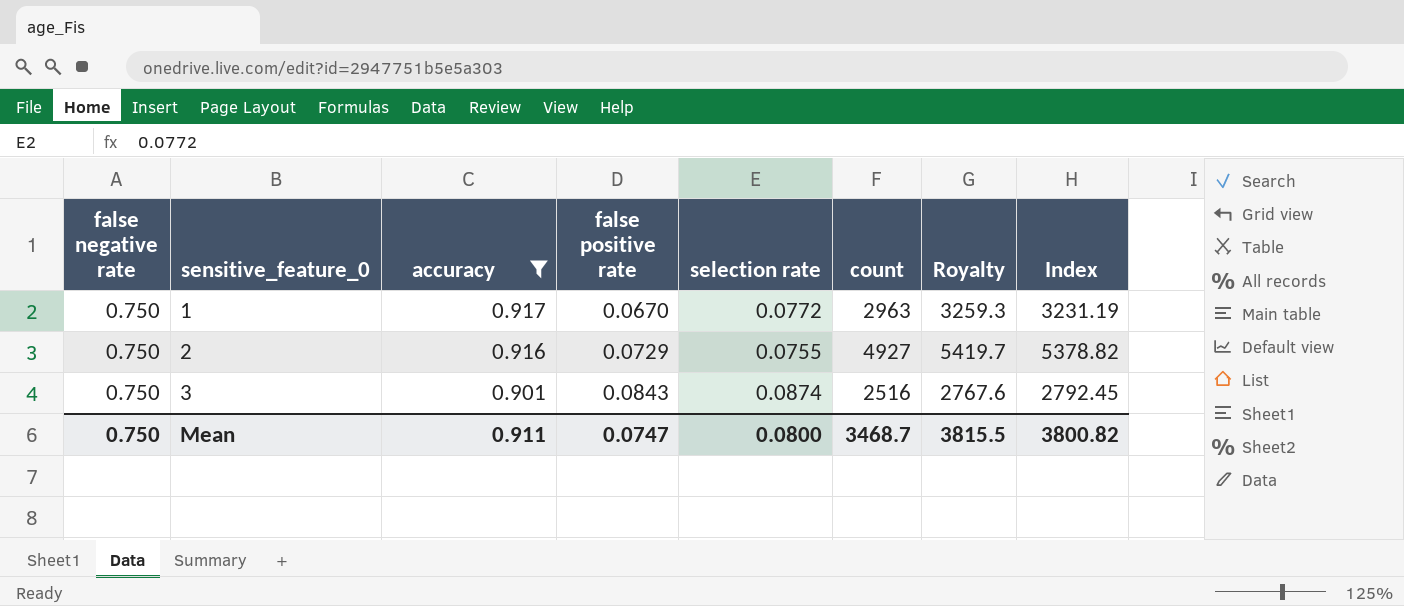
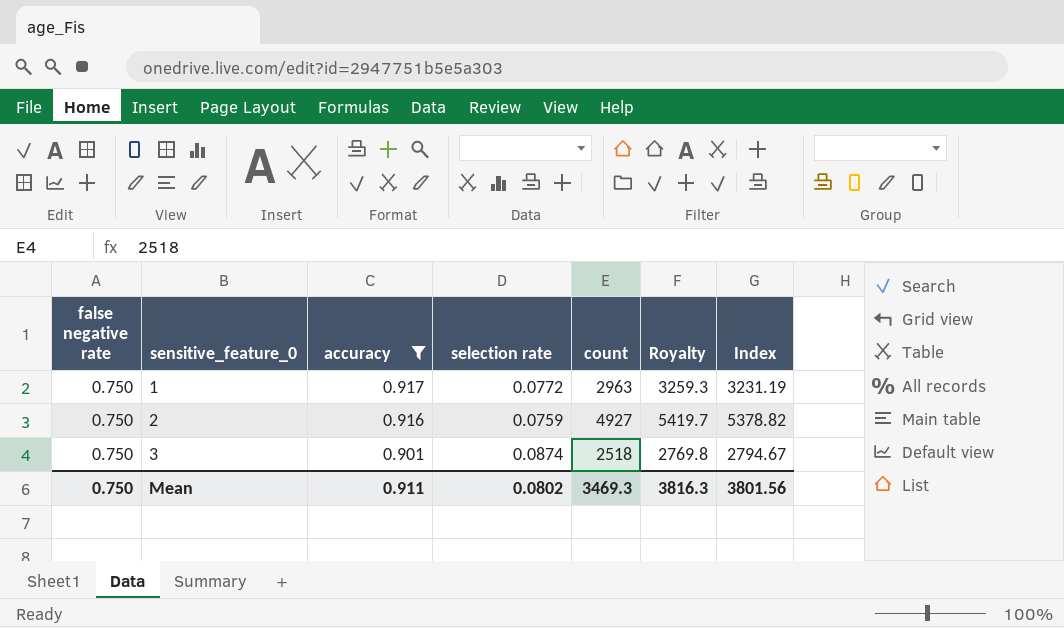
column false positive rate | position: 4 -> none
2 | selection rate: 0.0755 -> 0.0759
3 | count: 2516 -> 2518
3 | Royalty: 2767.6 -> 2769.8
3 | Index: 2792.45 -> 2794.67
Mean | selection rate: 0.0800 -> 0.0802
Mean | count: 3468.7 -> 3469.3
Mean | Royalty: 3815.5 -> 3816.3
Mean | Index: 3800.82 -> 3801.56

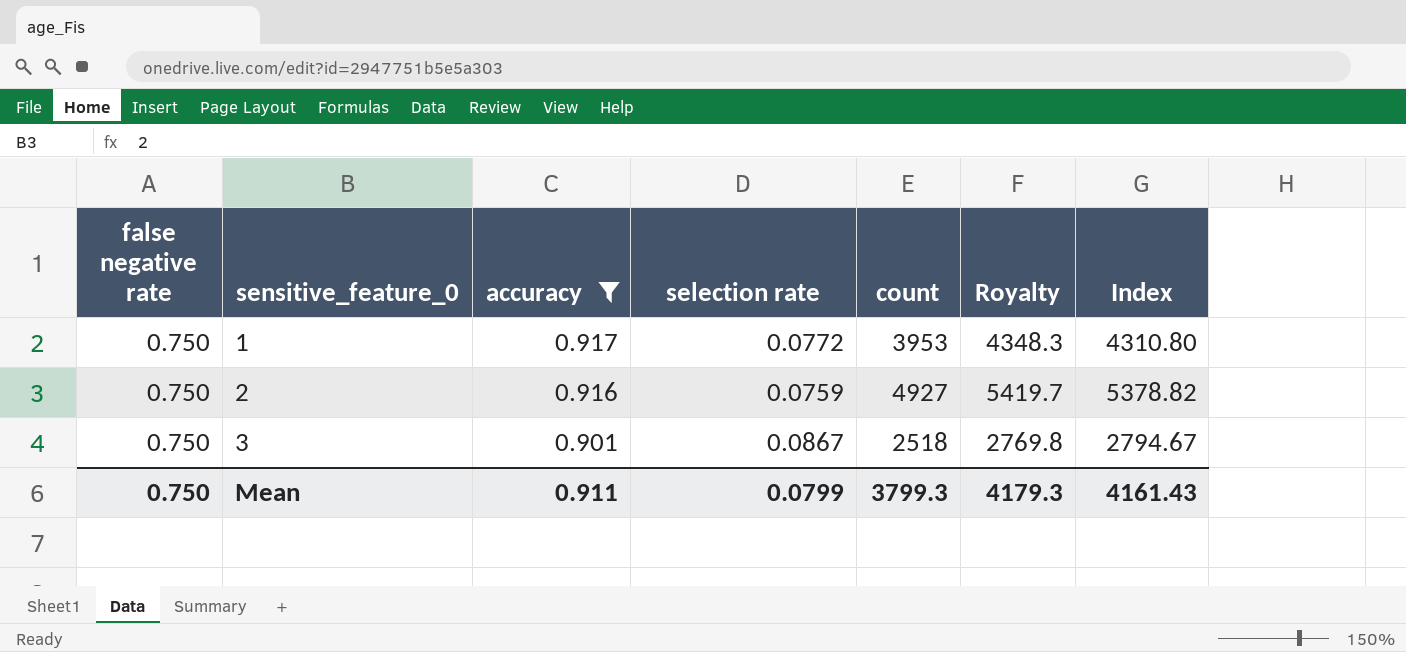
1 | count: 2963 -> 3953
1 | Royalty: 3259.3 -> 4348.3
1 | Index: 3231.19 -> 4310.80
3 | selection rate: 0.0874 -> 0.0867
Mean | selection rate: 0.0802 -> 0.0799
Mean | count: 3469.3 -> 3799.3
Mean | Royalty: 3816.3 -> 4179.3
Mean | Index: 3801.56 -> 4161.43

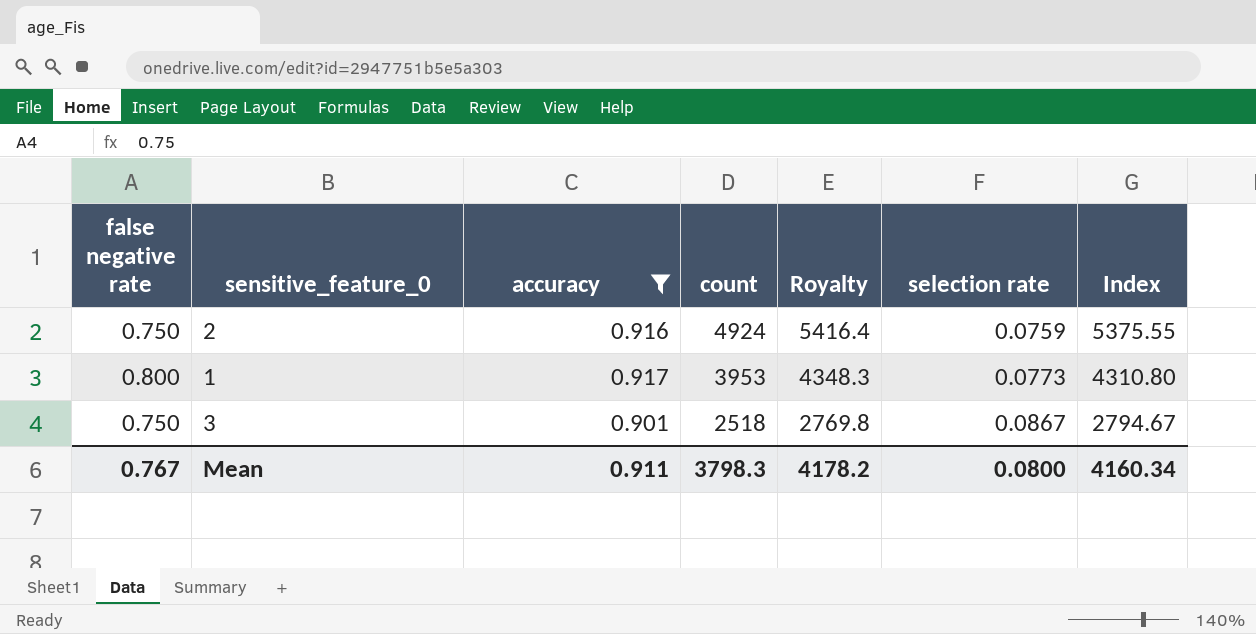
row order: sensitive_feature_0 ascending -> count descending
column selection rate | position: 4 -> 6
2 | count: 4927 -> 4924
2 | Royalty: 5419.7 -> 5416.4
2 | Index: 5378.82 -> 5375.55
1 | false negative rate: 0.750 -> 0.800
1 | selection rate: 0.0772 -> 0.0773
Mean | false negative rate: 0.750 -> 0.767
Mean | count: 3799.3 -> 3798.3
Mean | Royalty: 4179.3 -> 4178.2
Mean | selection rate: 0.0799 -> 0.0800
Mean | Index: 4161.43 -> 4160.34

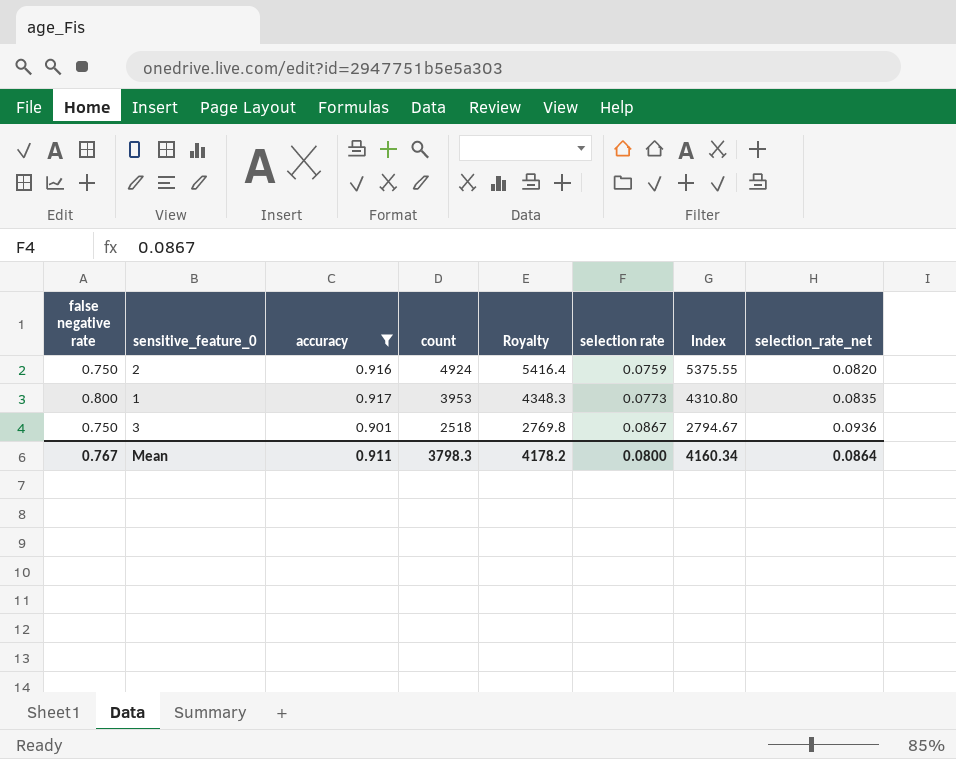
column selection_rate_net | formula: none -> [selection rate] * 1.08

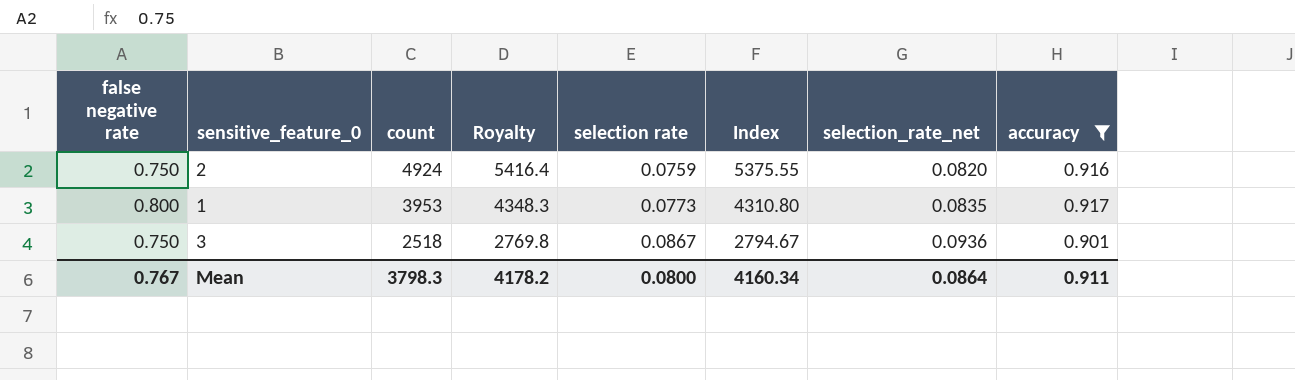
column accuracy | position: 3 -> 8

